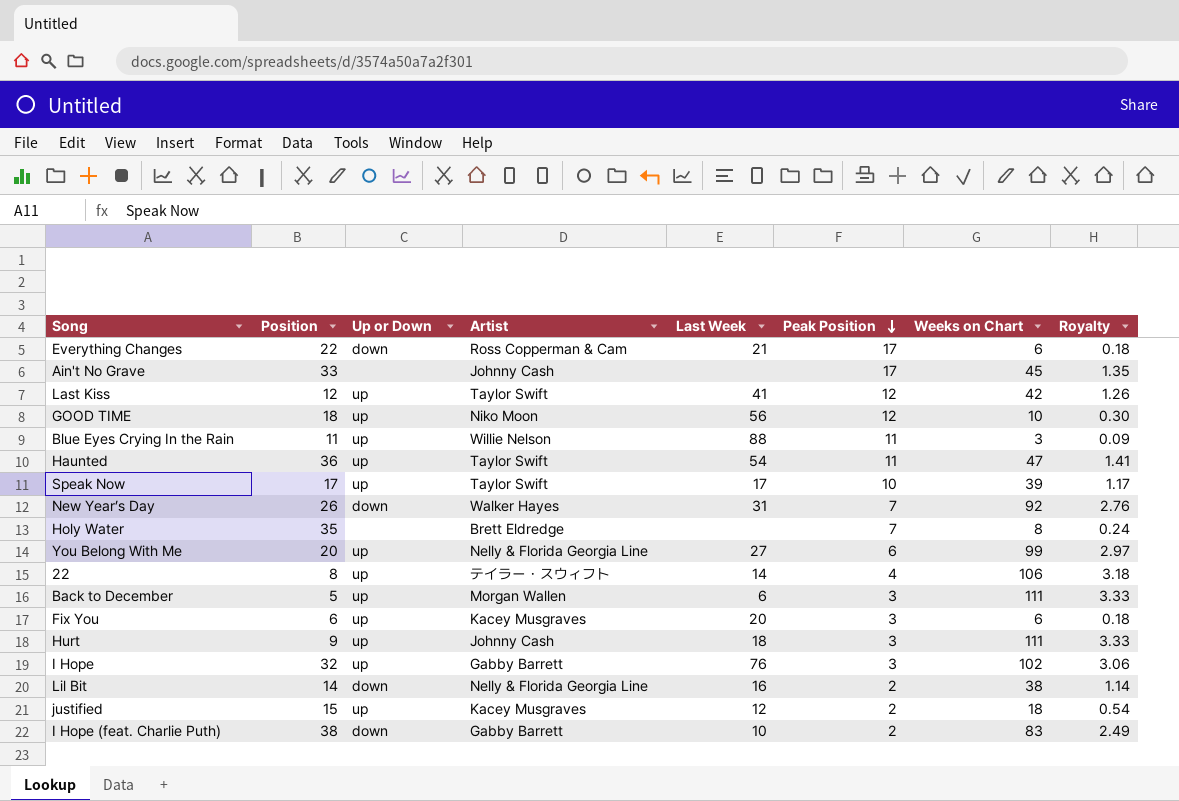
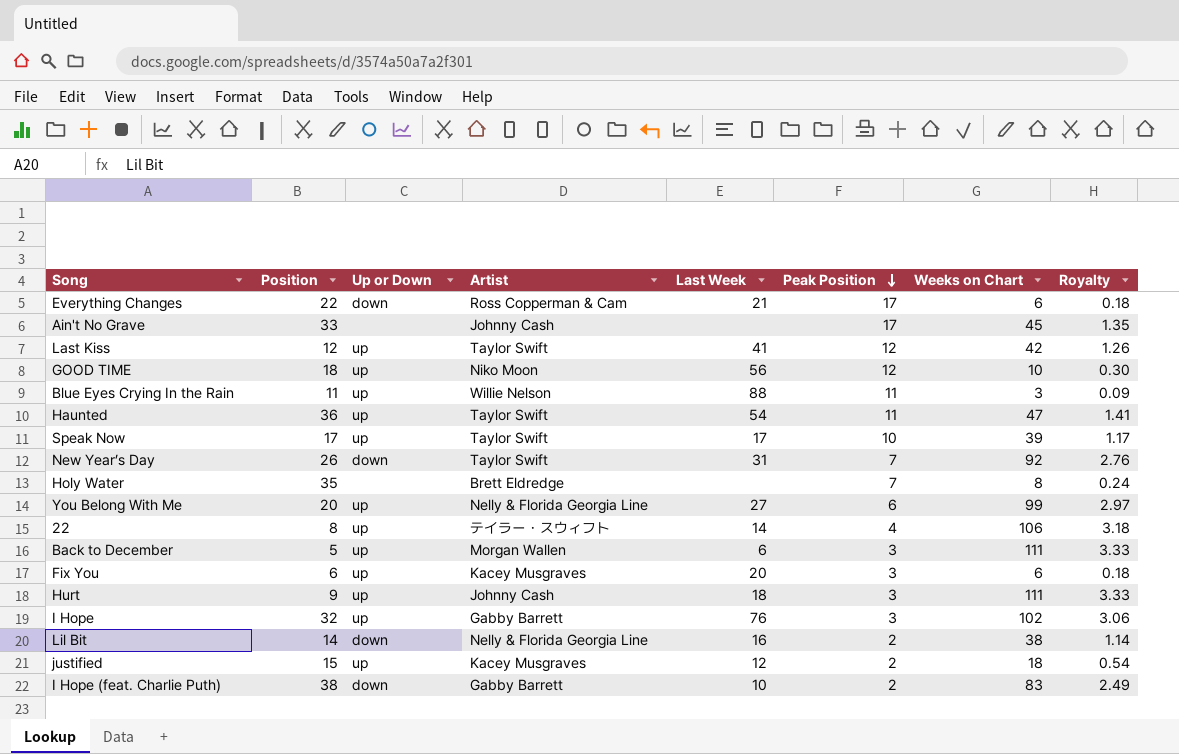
New Year’s Day | Artist: Walker Hayes -> Taylor Swift

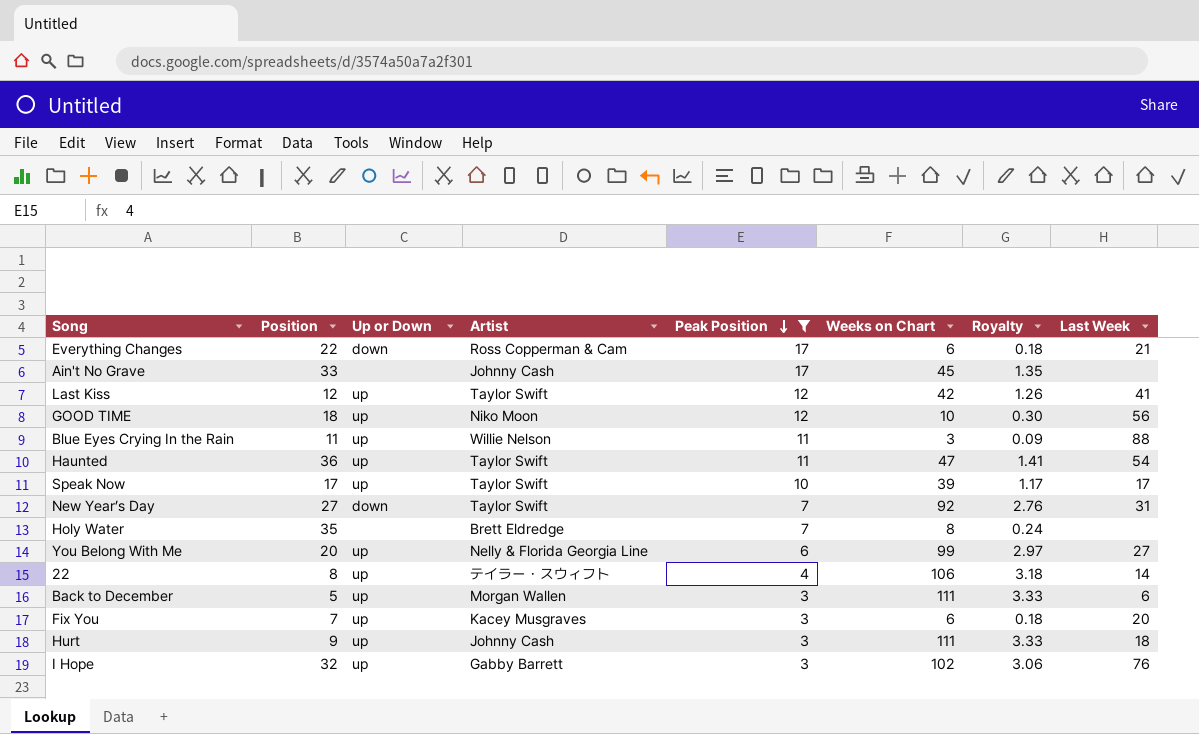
filter: none -> Peak Position != 2
column Last Week | position: 5 -> 8
New Year’s Day | Position: 26 -> 27
Fix You | Position: 6 -> 7

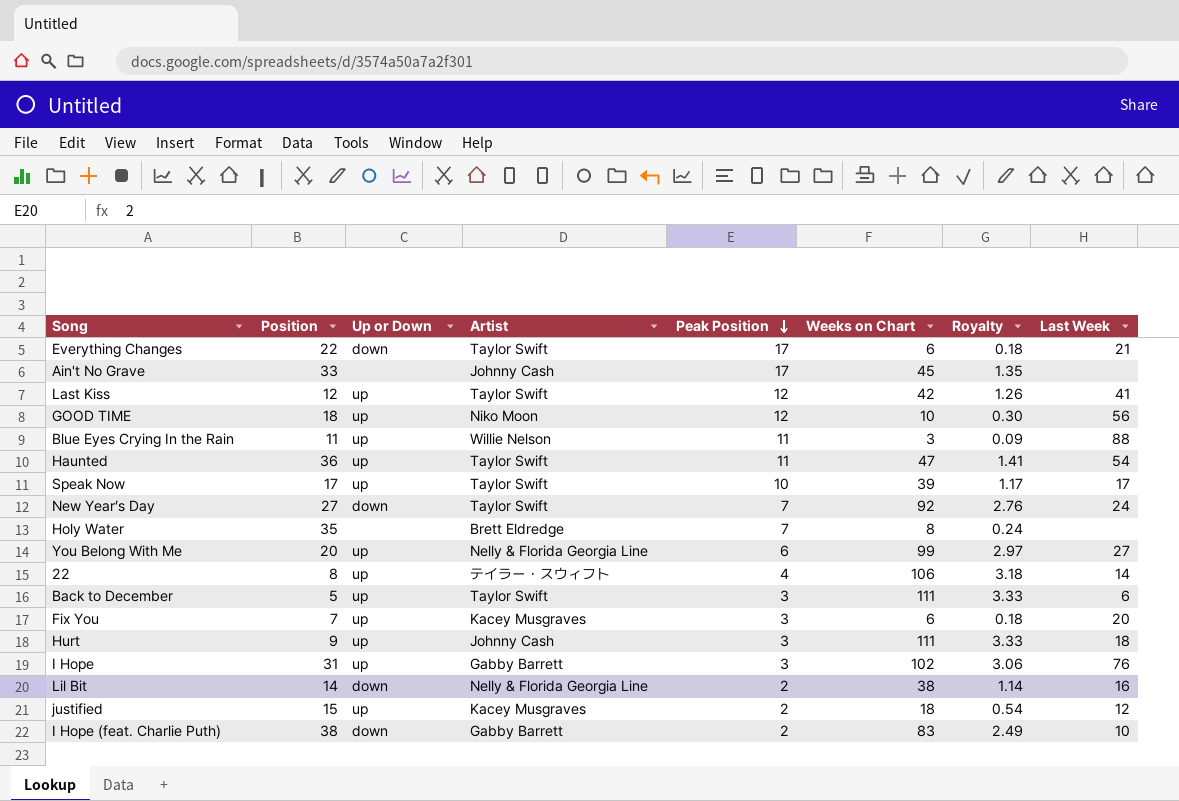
filter: Peak Position != 2 -> none
Everything Changes | Artist: Ross Copperman & Cam -> Taylor Swift
New Year’s Day | Last Week: 31 -> 24
Back to December | Artist: Morgan Wallen -> Taylor Swift
I Hope | Position: 32 -> 31

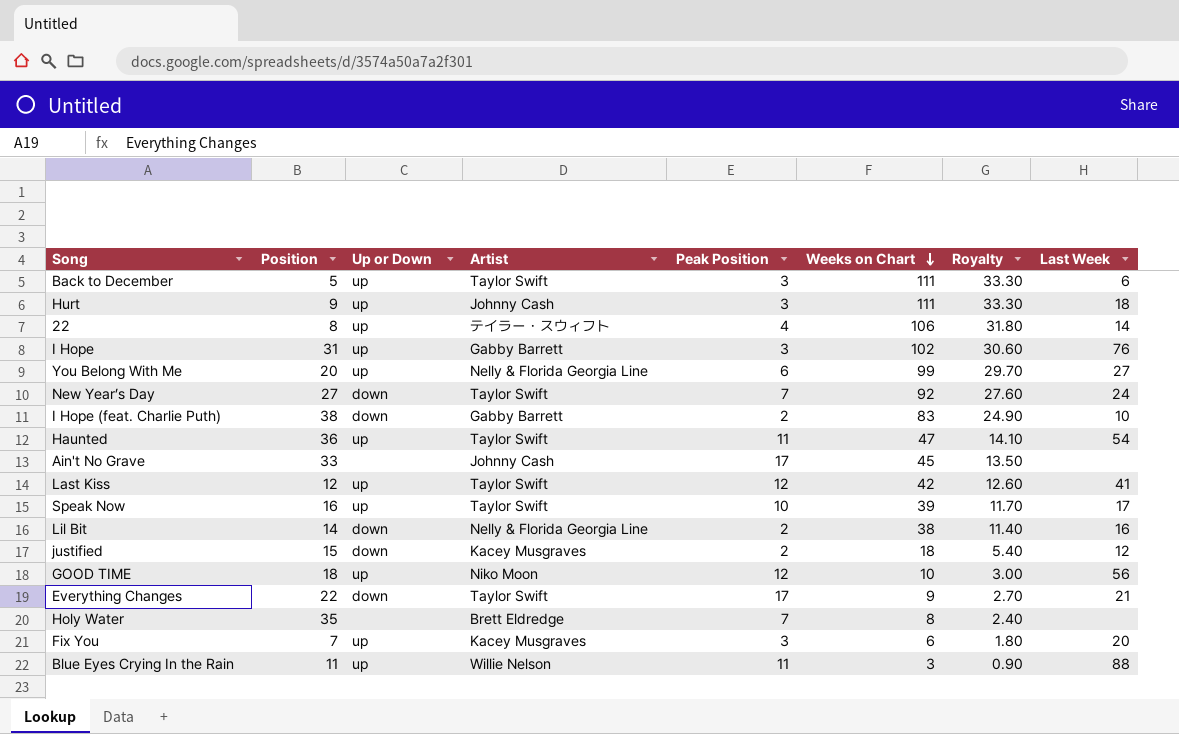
row order: Peak Position descending -> Weeks on Chart descending
column Royalty | formula: [Weeks on Chart] * 0.03 -> [Weeks on Chart] * 0.3
Speak Now | Position: 17 -> 16
justified | Up or Down: up -> down
Everything Changes | Weeks on Chart: 6 -> 9

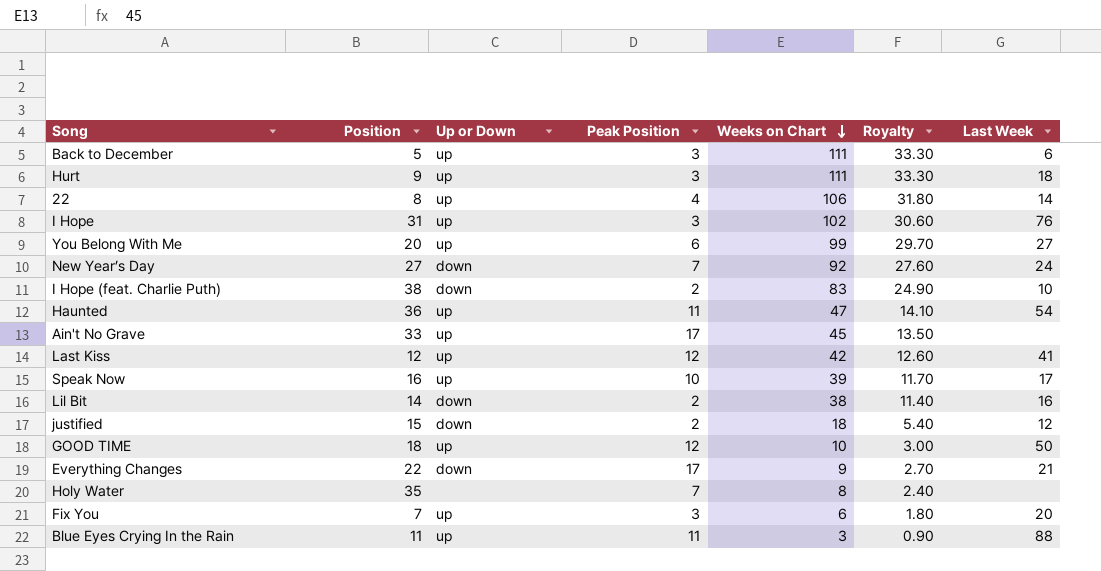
column Artist | position: 4 -> none
Ain't No Grave | Up or Down: none -> up
GOOD TIME | Last Week: 56 -> 50

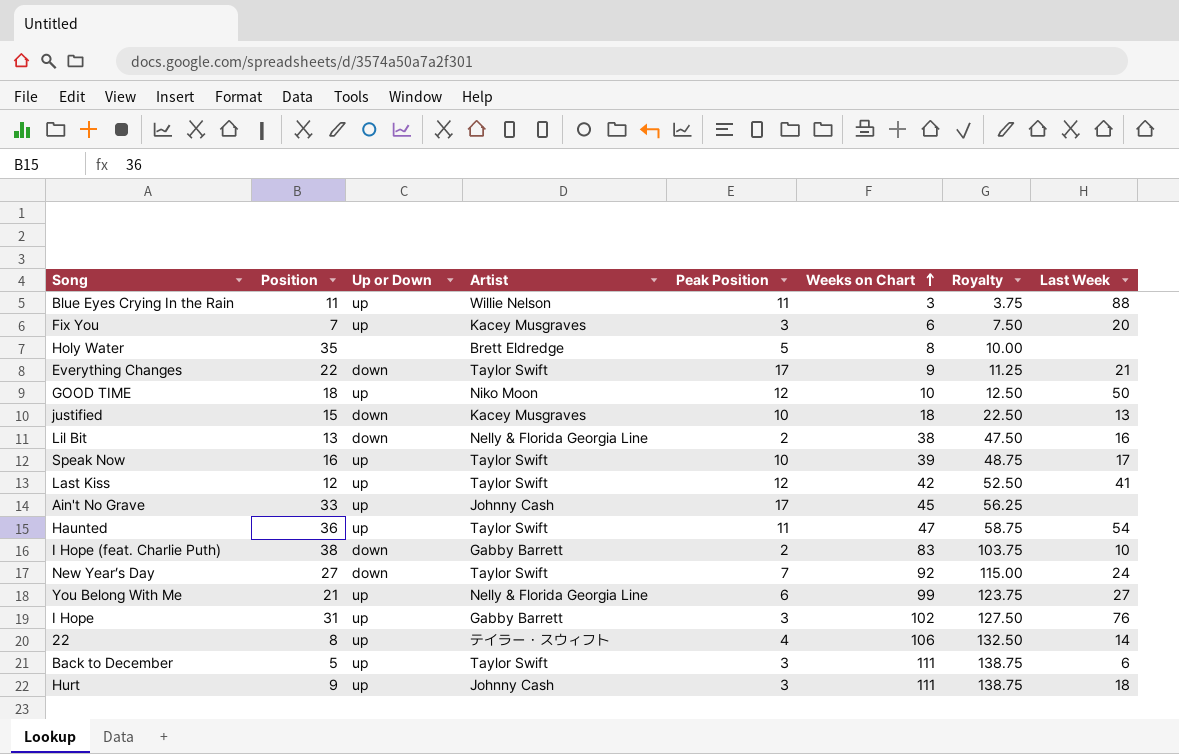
row order: Weeks on Chart descending -> Weeks on Chart ascending
column Artist | position: none -> 4
column Royalty | formula: [Weeks on Chart] * 0.3 -> [Weeks on Chart] * 1.25
Holy Water | Peak Position: 7 -> 5
justified | Peak Position: 2 -> 10
justified | Last Week: 12 -> 13
Lil Bit | Position: 14 -> 13
You Belong With Me | Position: 20 -> 21

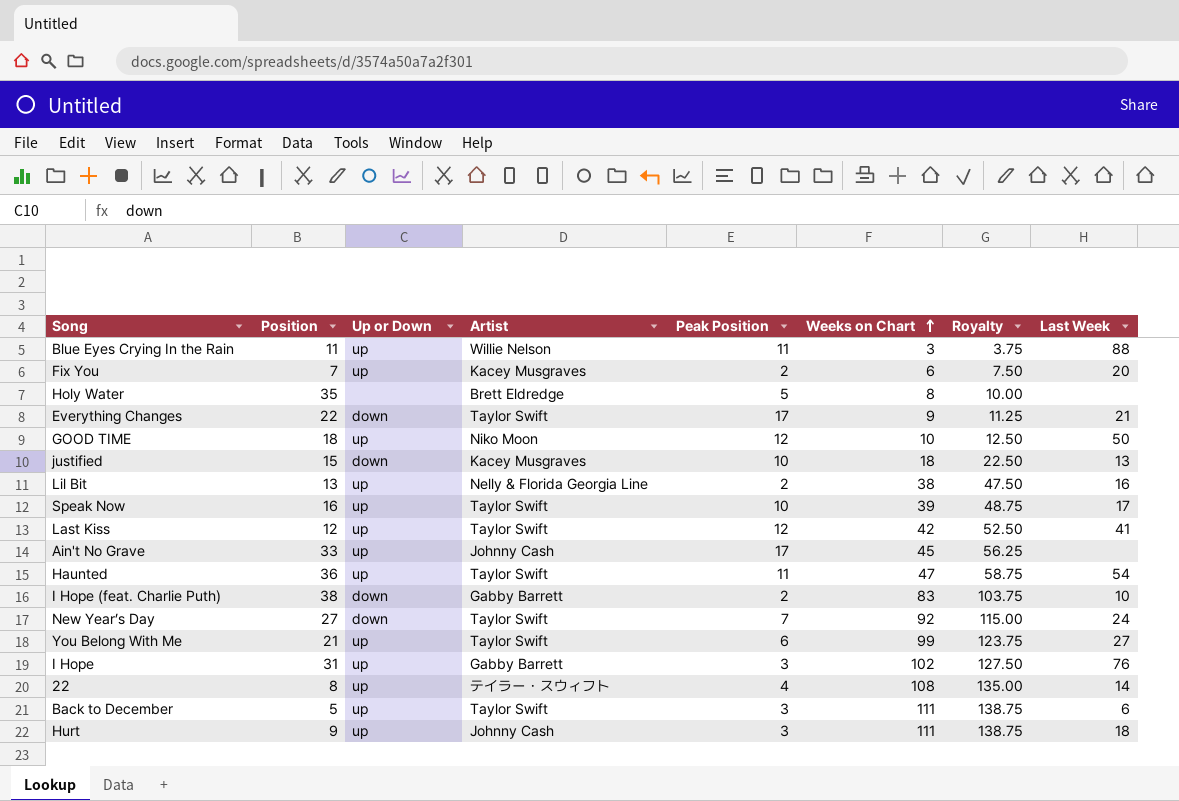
Fix You | Peak Position: 3 -> 2
Lil Bit | Up or Down: down -> up
You Belong With Me | Artist: Nelly & Florida Georgia Line -> Taylor Swift
22 | Weeks on Chart: 106 -> 108
22 | Royalty: 132.50 -> 135.00

